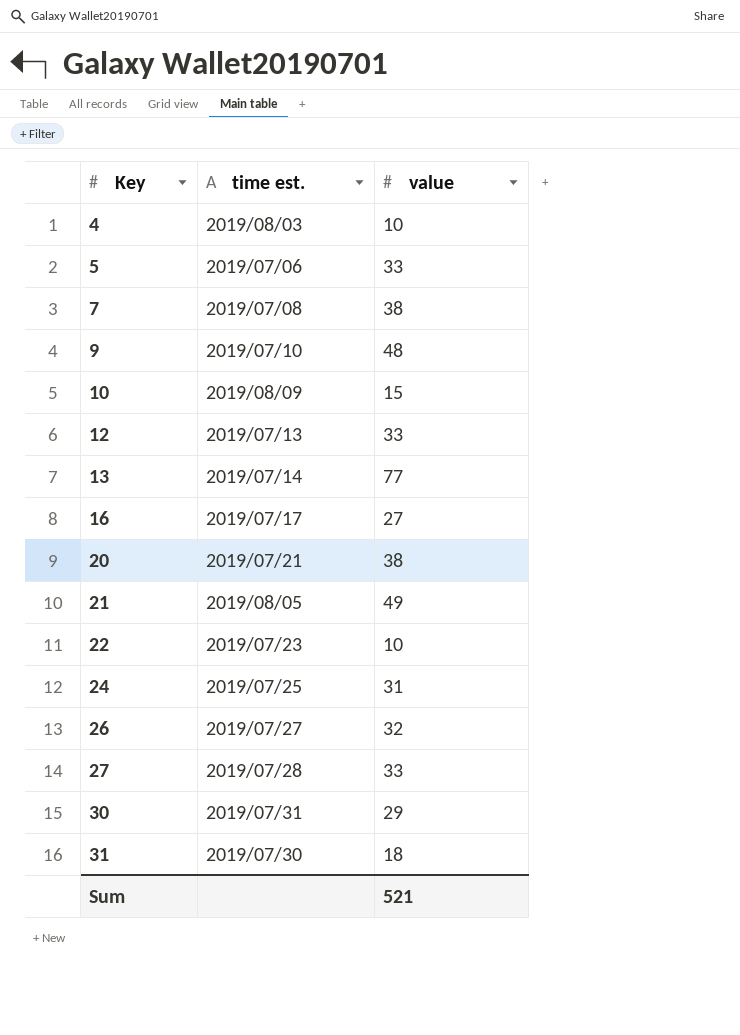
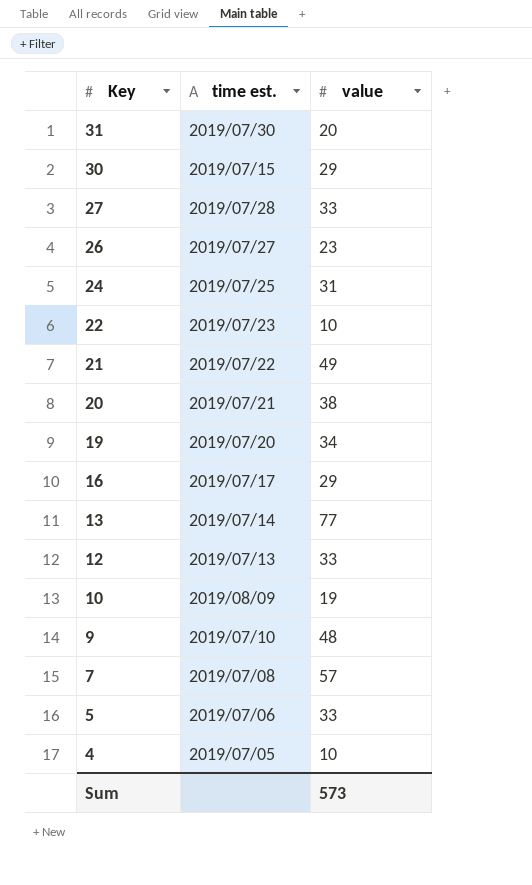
row order: Key ascending -> Key descending
31 | value: 18 -> 20
30 | time est.: 2019/07/31 -> 2019/07/15
26 | value: 32 -> 23
21 | time est.: 2019/08/05 -> 2019/07/22
row 19: none -> 2019/07/20 | 34
16 | value: 27 -> 29
10 | value: 15 -> 19
7 | value: 38 -> 57
4 | time est.: 2019/08/03 -> 2019/07/05
Sum | value: 521 -> 573

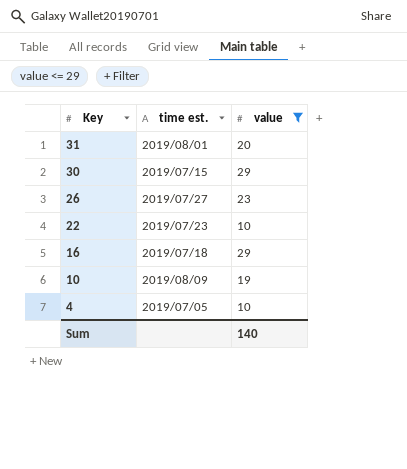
filter: none -> value <= 29
31 | time est.: 2019/07/30 -> 2019/08/01
16 | time est.: 2019/07/17 -> 2019/07/18
Sum | value: 573 -> 140

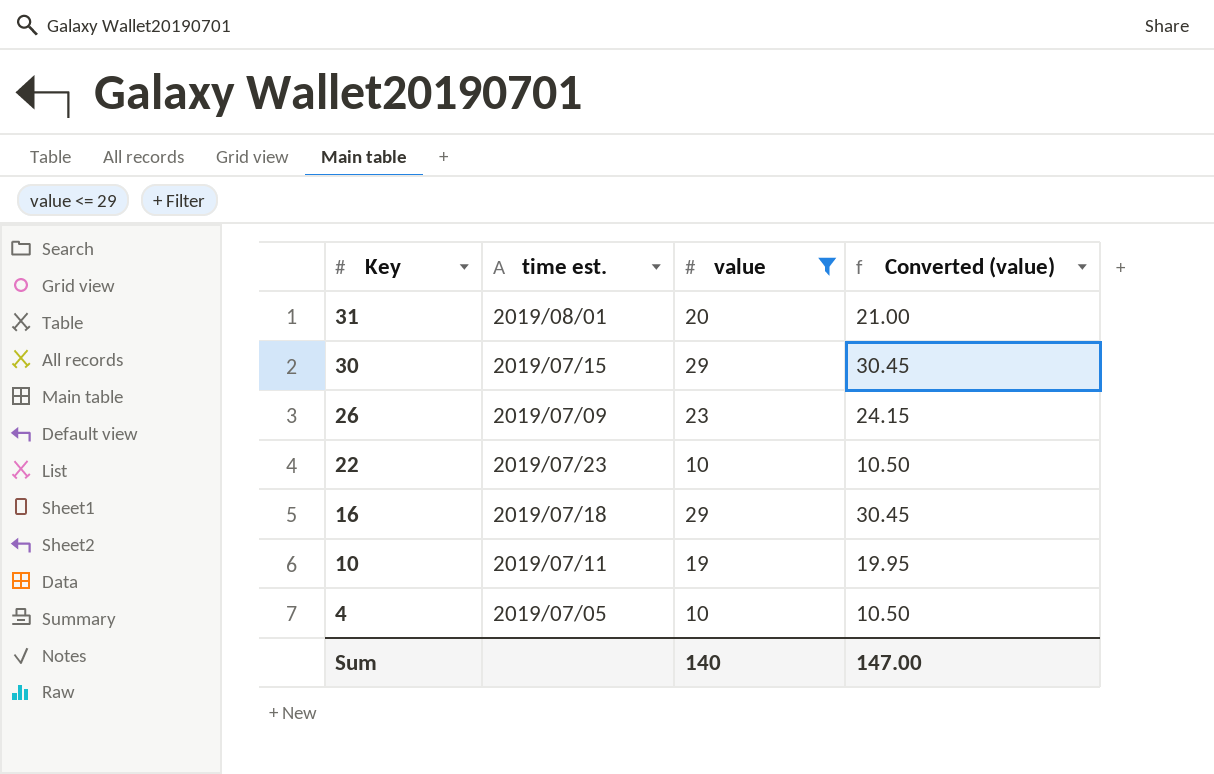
column Converted (value) | formula: none -> [value] * 1.05
26 | time est.: 2019/07/27 -> 2019/07/09
10 | time est.: 2019/08/09 -> 2019/07/11

